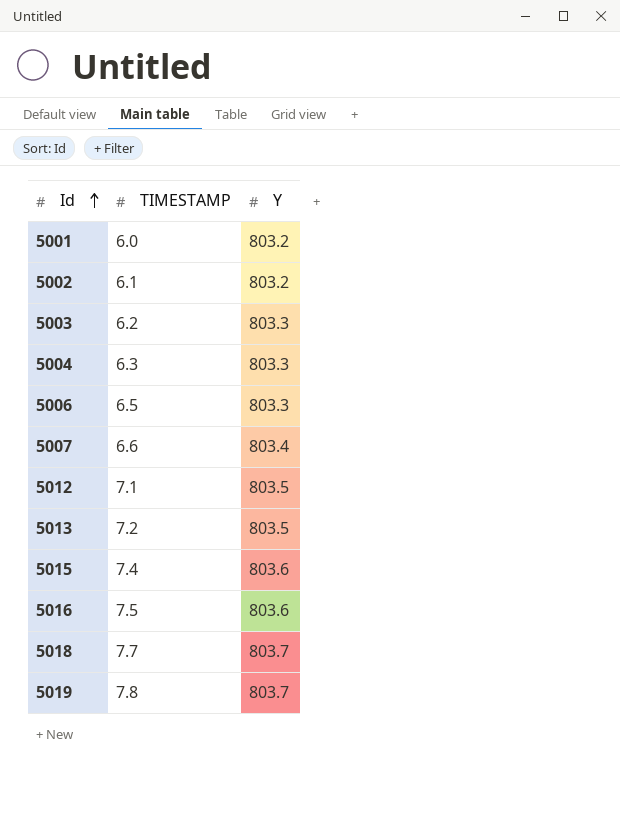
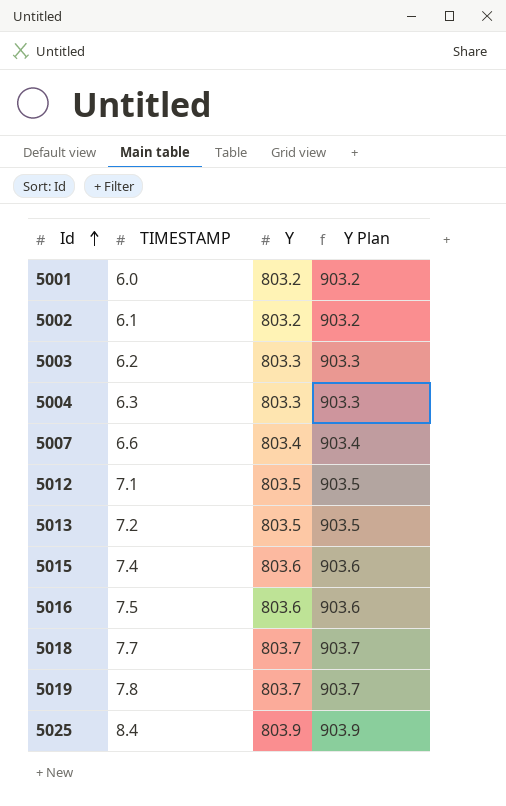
column Y Plan | formula: none -> [Y] + 100
row 5006: 6.5 | 803.3 -> none
row 5025: none -> 8.4 | 803.9 | 903.9

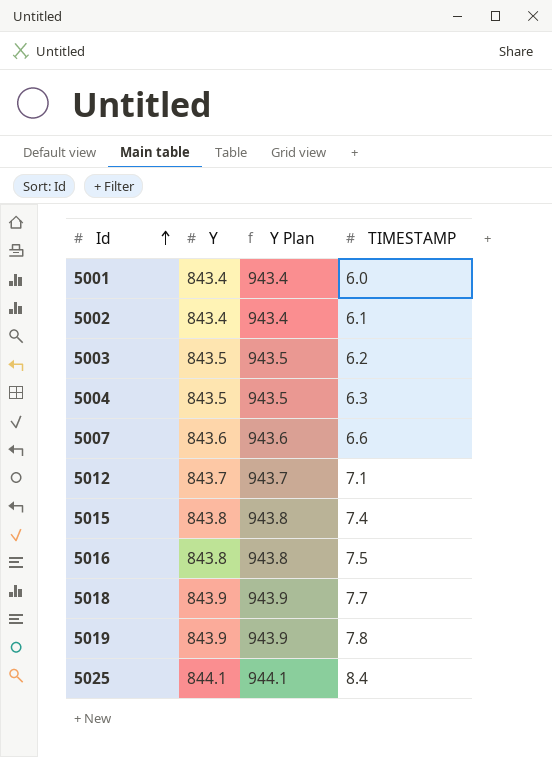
column TIMESTAMP | position: 2 -> 4
row 5013: 7.2 | 803.5 | 903.5 -> none
5001 | Y: 803.2 -> 843.4
5001 | Y Plan: 903.2 -> 943.4
5002 | Y: 803.2 -> 843.4
5002 | Y Plan: 903.2 -> 943.4
5003 | Y: 803.3 -> 843.5
5003 | Y Plan: 903.3 -> 943.5
5004 | Y: 803.3 -> 843.5
5004 | Y Plan: 903.3 -> 943.5
5007 | Y: 803.4 -> 843.6
5007 | Y Plan: 903.4 -> 943.6
5012 | Y: 803.5 -> 843.7
5012 | Y Plan: 903.5 -> 943.7
5015 | Y: 803.6 -> 843.8
5015 | Y Plan: 903.6 -> 943.8
5016 | Y: 803.6 -> 843.8
5016 | Y Plan: 903.6 -> 943.8
5018 | Y: 803.7 -> 843.9
5018 | Y Plan: 903.7 -> 943.9
5019 | Y: 803.7 -> 843.9
5019 | Y Plan: 903.7 -> 943.9
5025 | Y: 803.9 -> 844.1
5025 | Y Plan: 903.9 -> 944.1

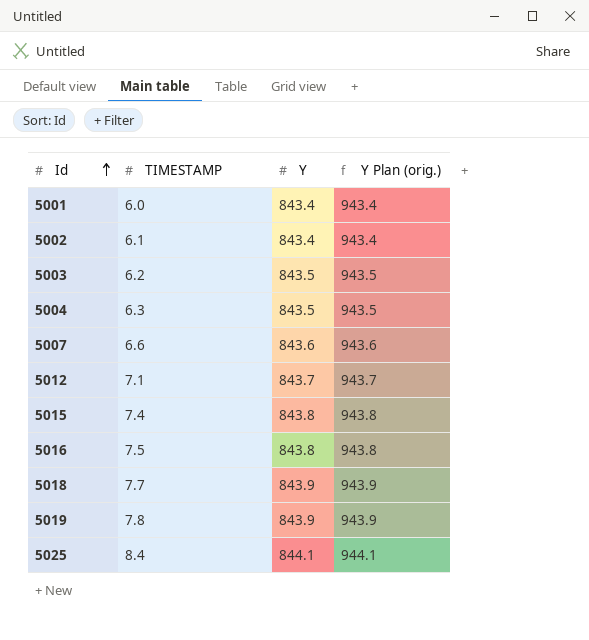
column TIMESTAMP | position: 4 -> 2
column name: Y Plan -> Y Plan (orig.)

